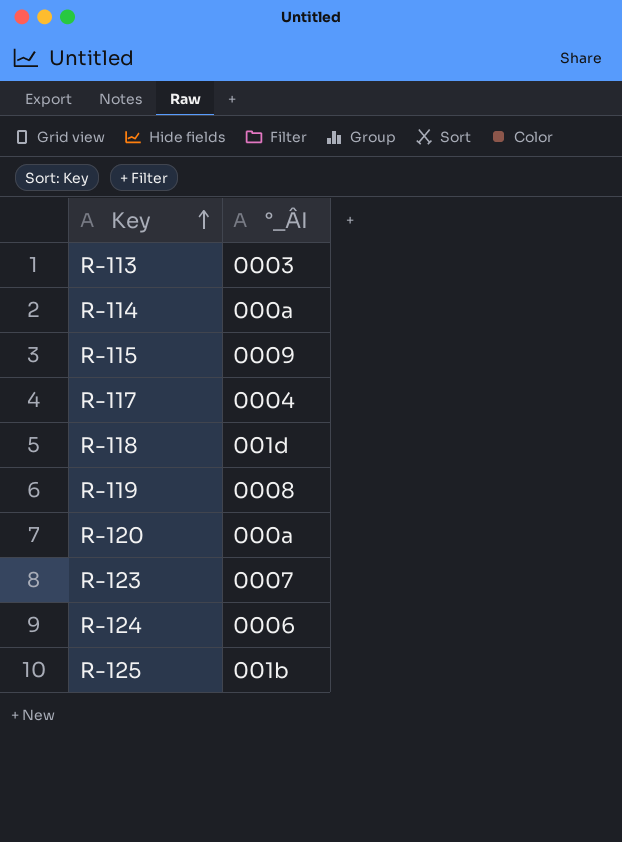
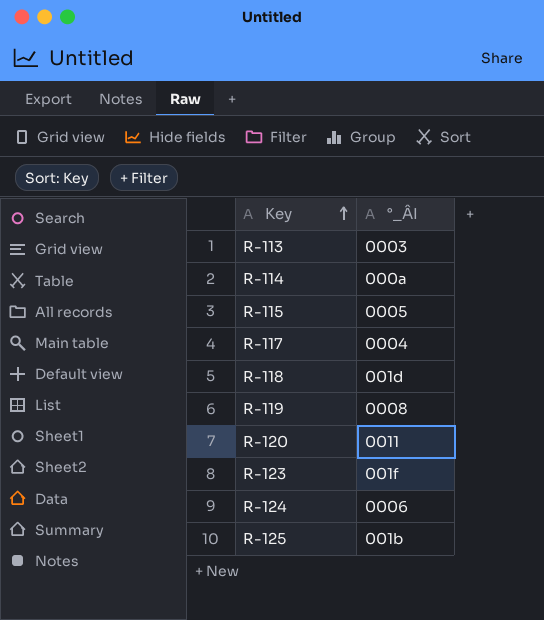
R-115 | °_ÂI: 0009 -> 0005
R-120 | °_ÂI: 000a -> 0011
R-123 | °_ÂI: 0007 -> 001f

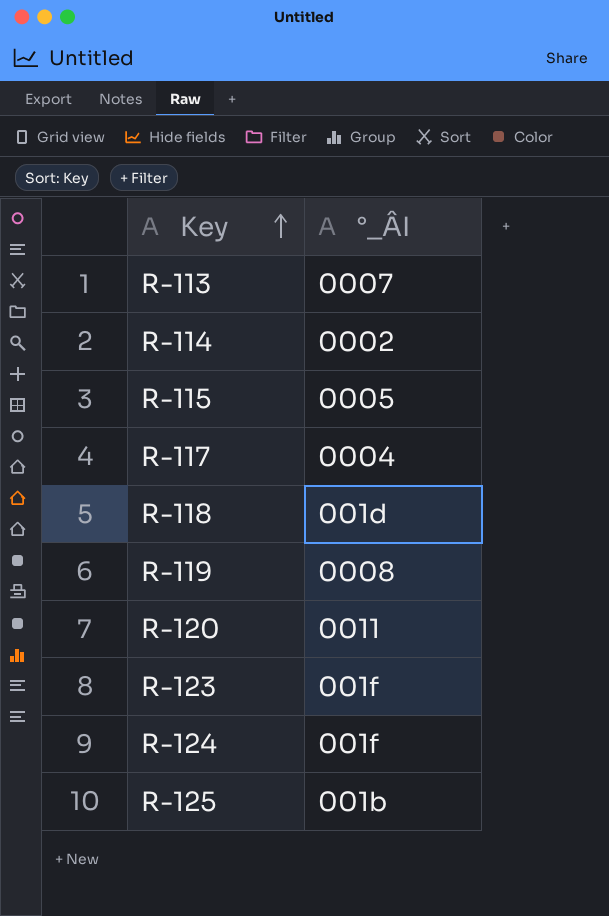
R-113 | °_ÂI: 0003 -> 0007
R-114 | °_ÂI: 000a -> 0002
R-124 | °_ÂI: 0006 -> 001f

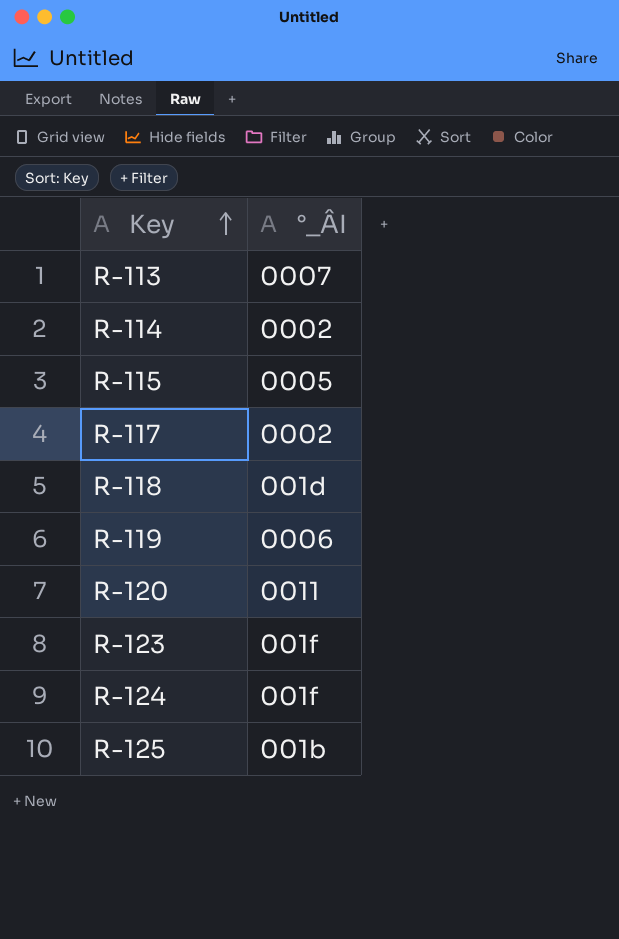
R-117 | °_ÂI: 0004 -> 0002
R-119 | °_ÂI: 0008 -> 0006

